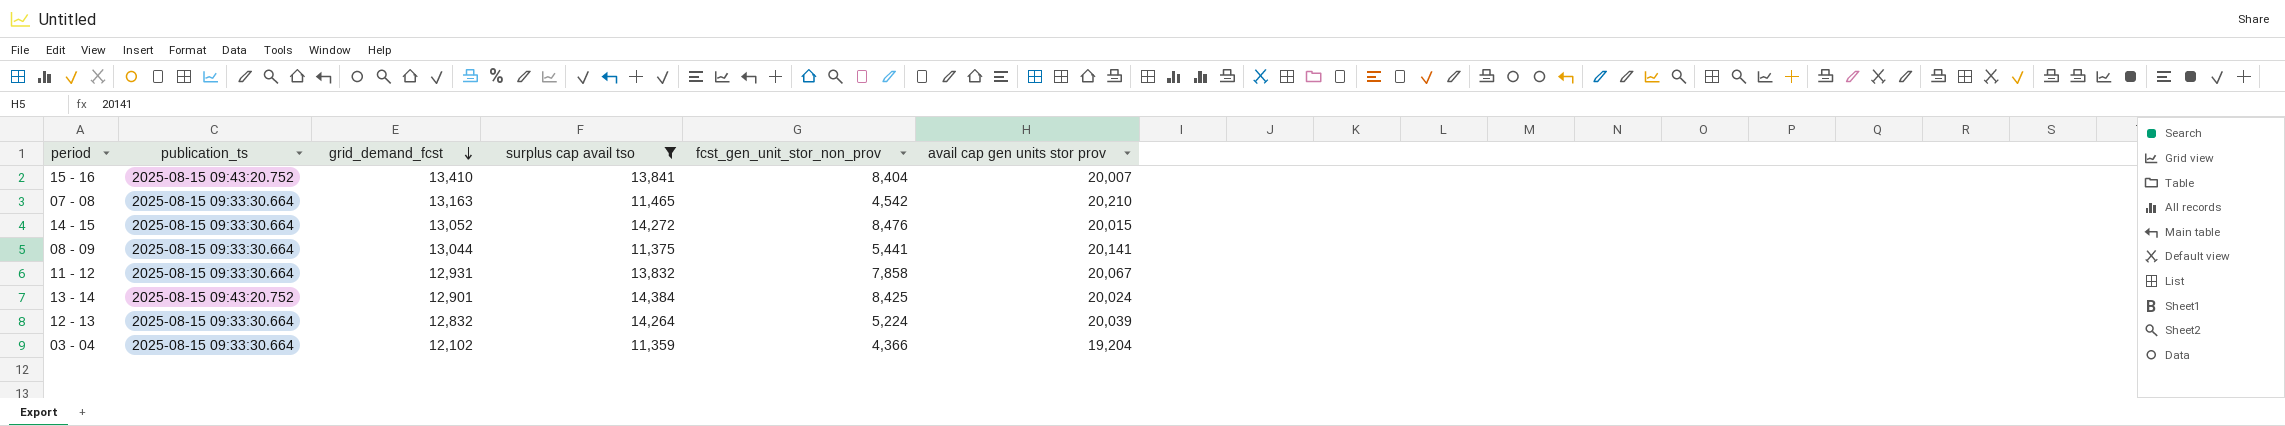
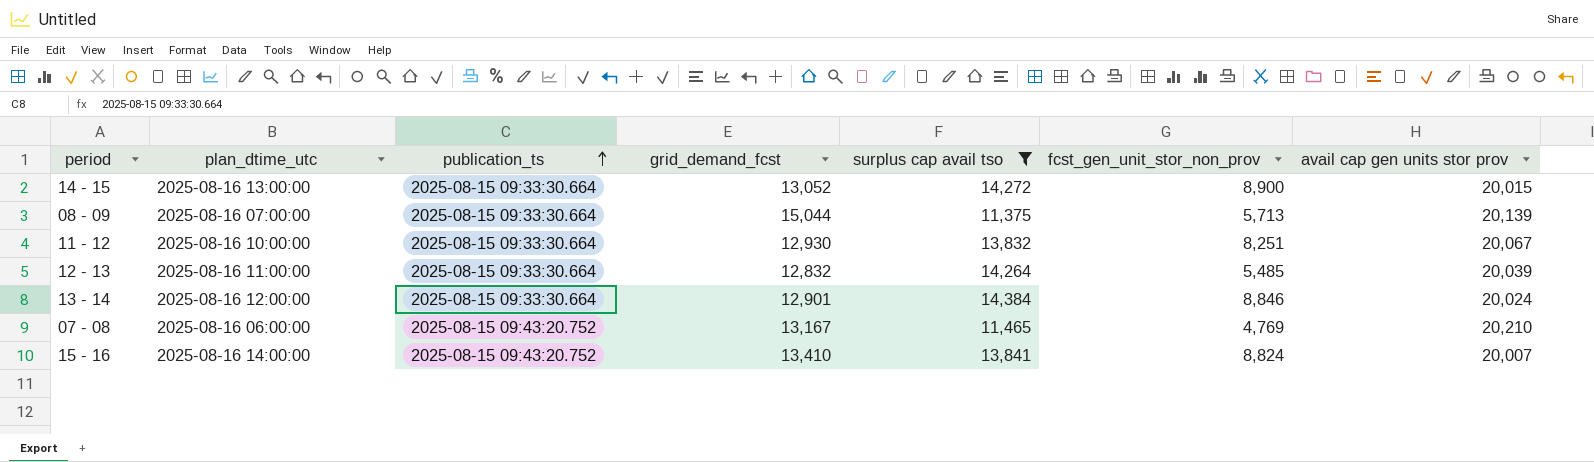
row order: grid_demand_fcst descending -> publication_ts ascending
column plan_dtime_utc | position: none -> 2
row 03 - 04: 2025-08-15 09:33:30.664 | 12,102 | 11,359 | 4,366 | 19,204 -> none
14 - 15 | fcst_gen_unit_stor_non_prov: 8,476 -> 8,900
08 - 09 | grid_demand_fcst: 13,044 -> 15,044
08 - 09 | fcst_gen_unit_stor_non_prov: 5,441 -> 5,713
08 - 09 | avail cap gen units stor prov: 20,141 -> 20,139
11 - 12 | grid_demand_fcst: 12,931 -> 12,930
11 - 12 | fcst_gen_unit_stor_non_prov: 7,858 -> 8,251
12 - 13 | fcst_gen_unit_stor_non_prov: 5,224 -> 5,485
13 - 14 | publication_ts: 2025-08-15 09:43:20.752 -> 2025-08-15 09:33:30.664
13 - 14 | fcst_gen_unit_stor_non_prov: 8,425 -> 8,846
07 - 08 | publication_ts: 2025-08-15 09:33:30.664 -> 2025-08-15 09:43:20.752
07 - 08 | grid_demand_fcst: 13,163 -> 13,167
07 - 08 | fcst_gen_unit_stor_non_prov: 4,542 -> 4,769
15 - 16 | fcst_gen_unit_stor_non_prov: 8,404 -> 8,824

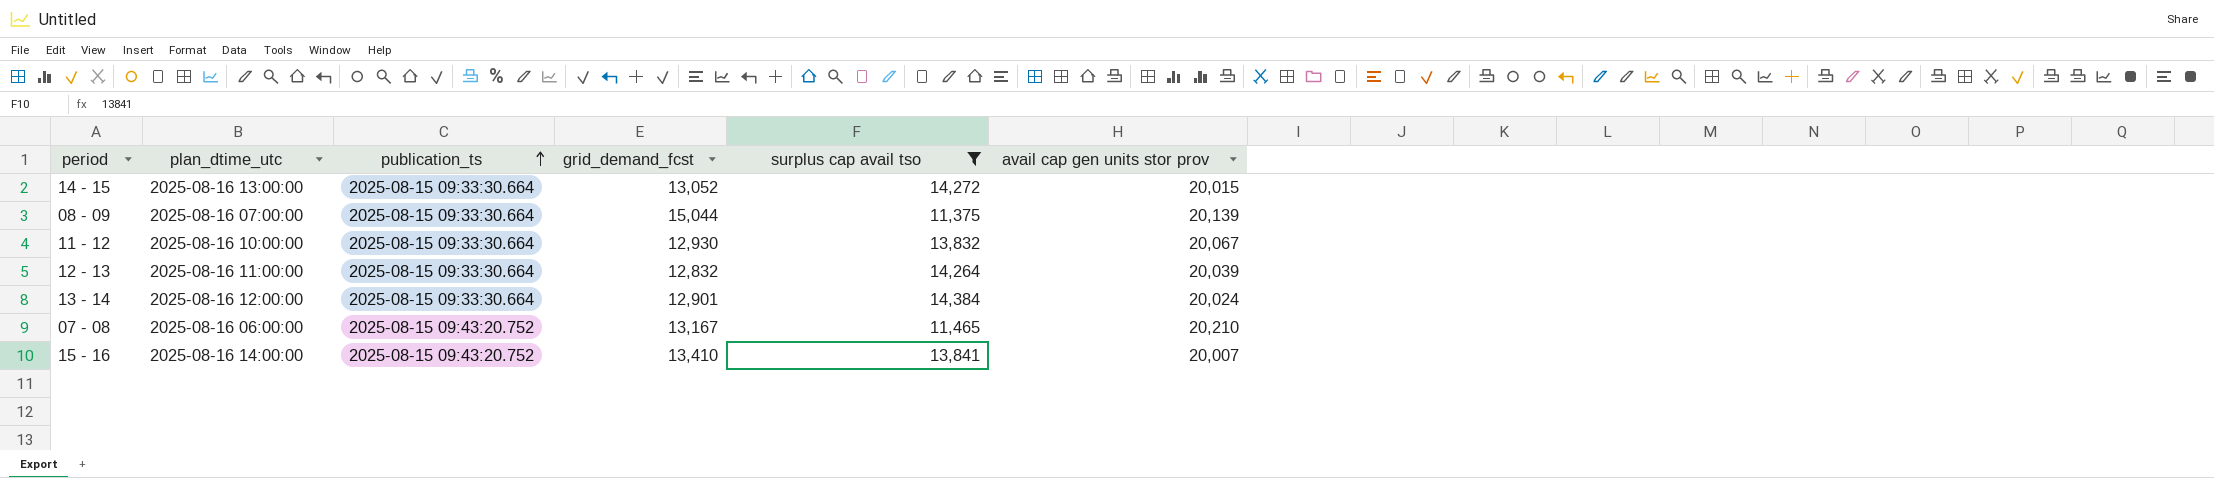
column fcst_gen_unit_stor_non_prov | position: 6 -> none

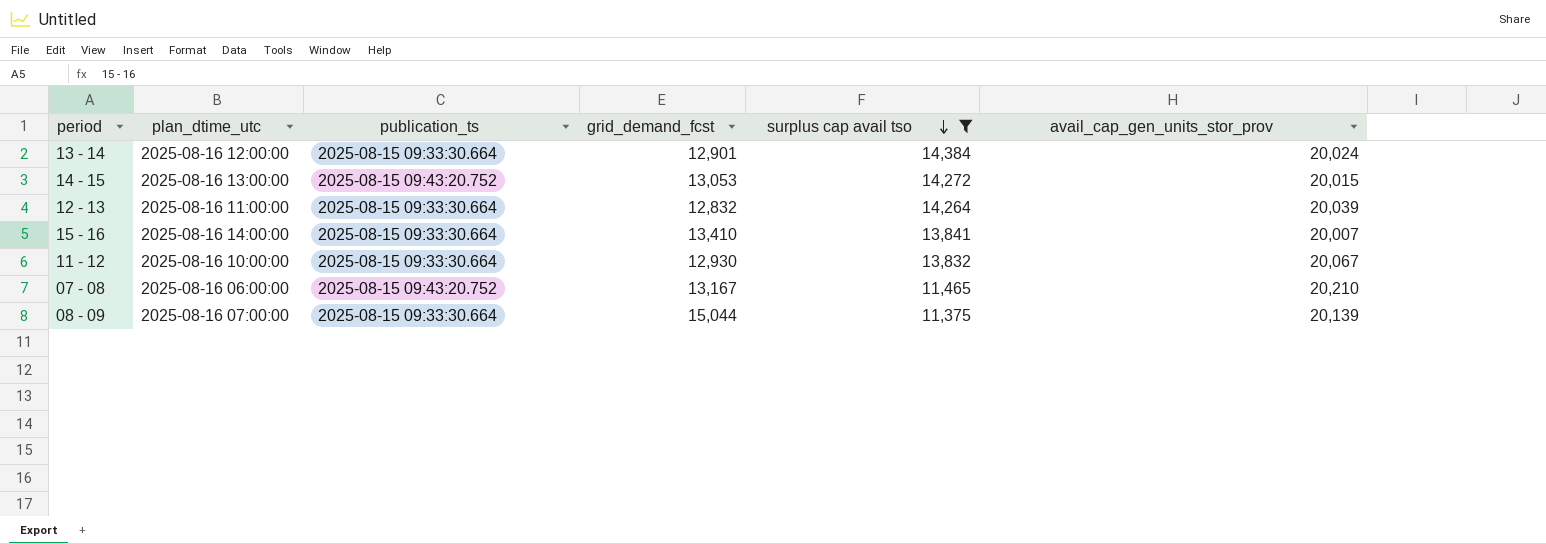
row order: publication_ts ascending -> surplus cap avail tso descending
column name: avail cap gen units stor prov -> avail_cap_gen_units_stor_prov
14 - 15 | publication_ts: 2025-08-15 09:33:30.664 -> 2025-08-15 09:43:20.752
14 - 15 | grid_demand_fcst: 13,052 -> 13,053
15 - 16 | publication_ts: 2025-08-15 09:43:20.752 -> 2025-08-15 09:33:30.664

